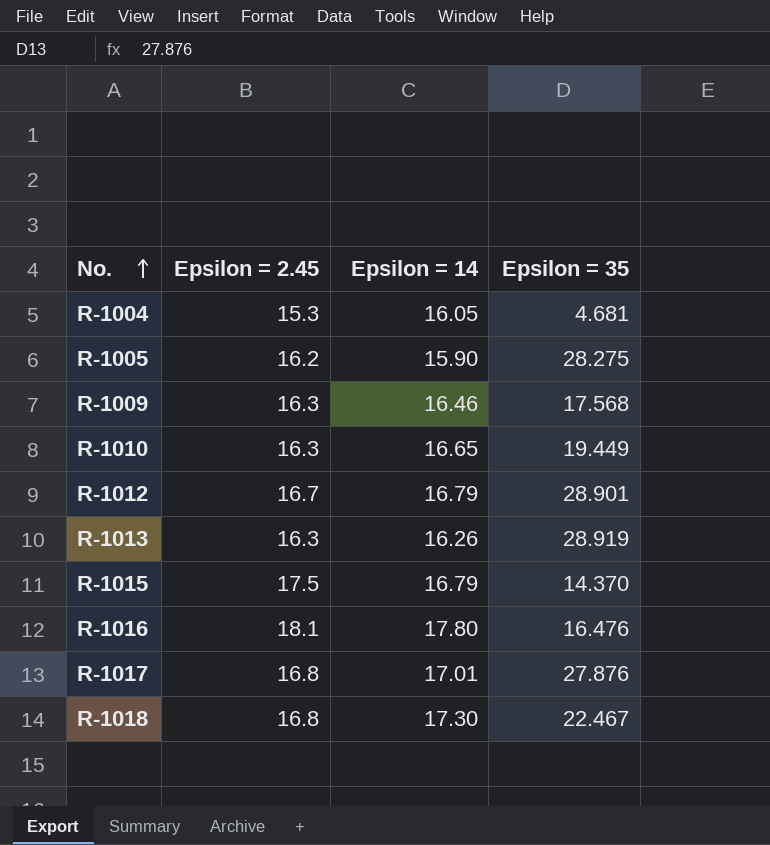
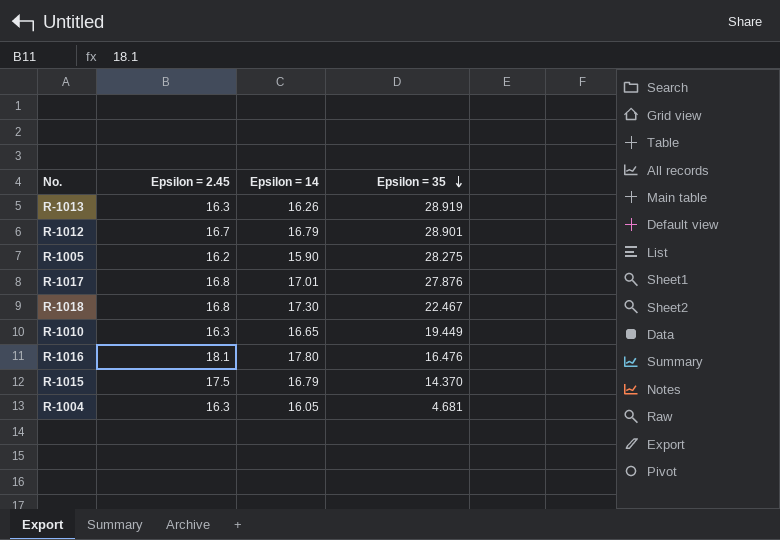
row order: No. ascending -> Epsilon = 35 descending
row R-1009: 16.3 | 16.46 | 17.568 -> none
R-1004 | Epsilon = 2.45: 15.3 -> 16.3

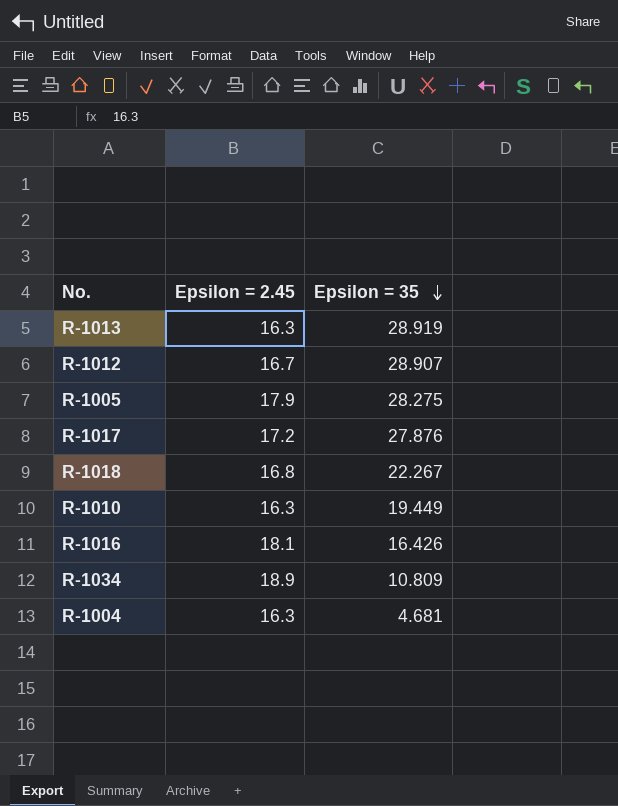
column Epsilon = 14 | position: 3 -> none
row R-1015: 17.5 | 16.79 | 14.370 -> none
R-1012 | Epsilon = 35: 28.901 -> 28.907
R-1005 | Epsilon = 2.45: 16.2 -> 17.9
R-1017 | Epsilon = 2.45: 16.8 -> 17.2
R-1018 | Epsilon = 35: 22.467 -> 22.267
R-1016 | Epsilon = 35: 16.476 -> 16.426
row R-1034: none -> 18.9 | 10.809

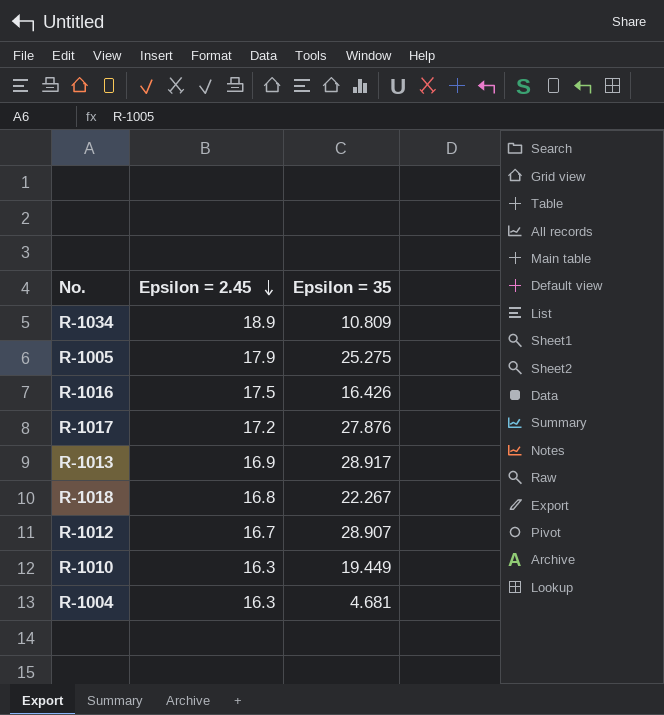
row order: Epsilon = 35 descending -> Epsilon = 2.45 descending
R-1005 | Epsilon = 35: 28.275 -> 25.275
R-1016 | Epsilon = 2.45: 18.1 -> 17.5
R-1013 | Epsilon = 2.45: 16.3 -> 16.9
R-1013 | Epsilon = 35: 28.919 -> 28.917

